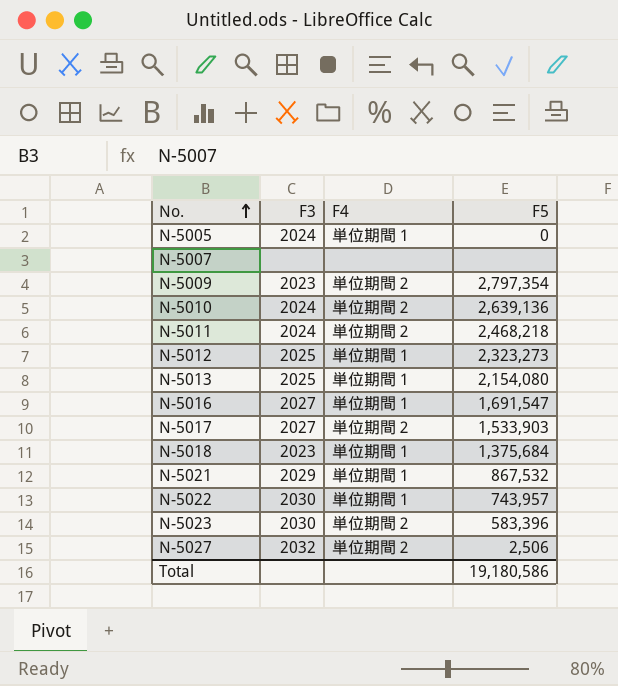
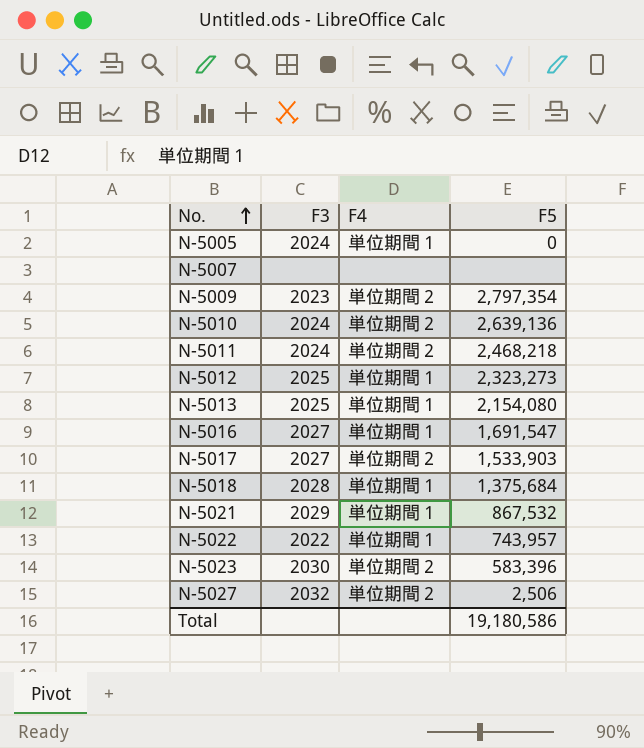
N-5018 | F3: 2023 -> 2028
N-5022 | F3: 2030 -> 2022

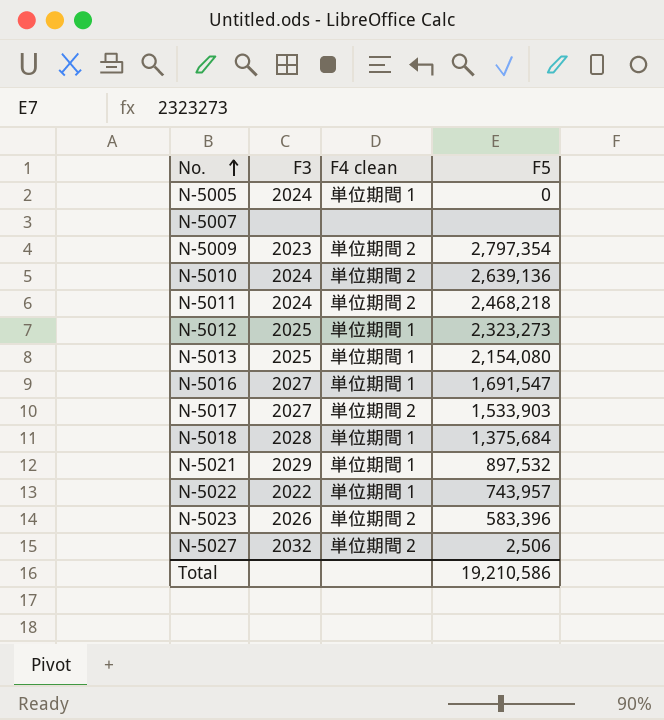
column name: F4 -> F4 clean
N-5021 | F5: 867,532 -> 897,532
N-5023 | F3: 2030 -> 2026
Total | F5: 19,180,586 -> 19,210,586

